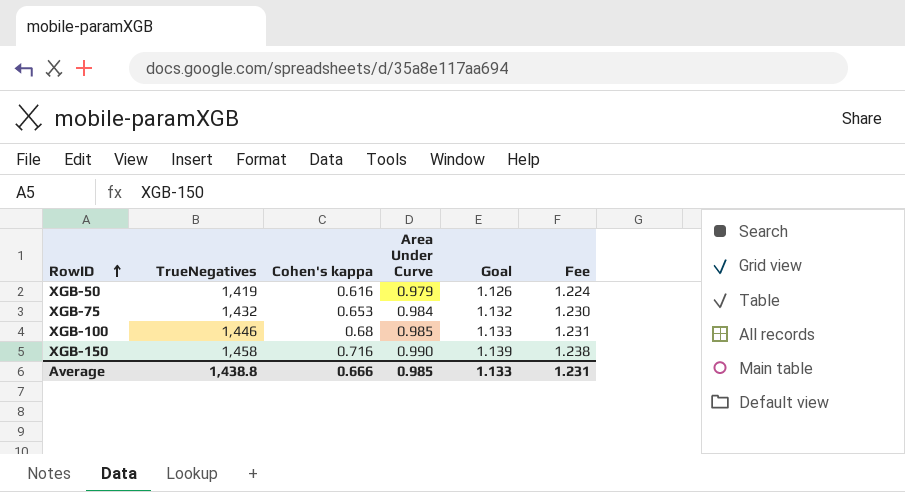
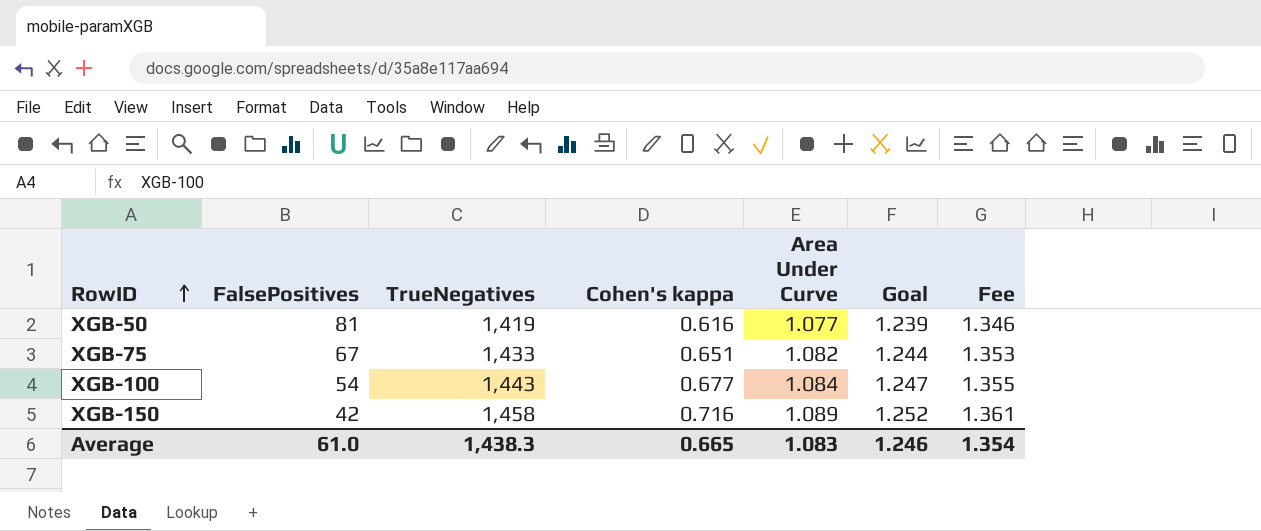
column FalsePositives | position: none -> 2
XGB-50 | Area Under Curve: 0.979 -> 1.077
XGB-50 | Goal: 1.126 -> 1.239
XGB-50 | Fee: 1.224 -> 1.346
XGB-75 | TrueNegatives: 1,432 -> 1,433
XGB-75 | Cohen's kappa: 0.653 -> 0.651
XGB-75 | Area Under Curve: 0.984 -> 1.082
XGB-75 | Goal: 1.132 -> 1.244
XGB-75 | Fee: 1.230 -> 1.353
XGB-100 | TrueNegatives: 1,446 -> 1,443
XGB-100 | Cohen's kappa: 0.68 -> 0.677
XGB-100 | Area Under Curve: 0.985 -> 1.084
XGB-100 | Goal: 1.133 -> 1.247
XGB-100 | Fee: 1.231 -> 1.355
XGB-150 | Area Under Curve: 0.990 -> 1.089
XGB-150 | Goal: 1.139 -> 1.252
XGB-150 | Fee: 1.238 -> 1.361
Average | TrueNegatives: 1,438.8 -> 1,438.3
Average | Cohen's kappa: 0.666 -> 0.665
Average | Area Under Curve: 0.985 -> 1.083
Average | Goal: 1.133 -> 1.246
Average | Fee: 1.231 -> 1.354

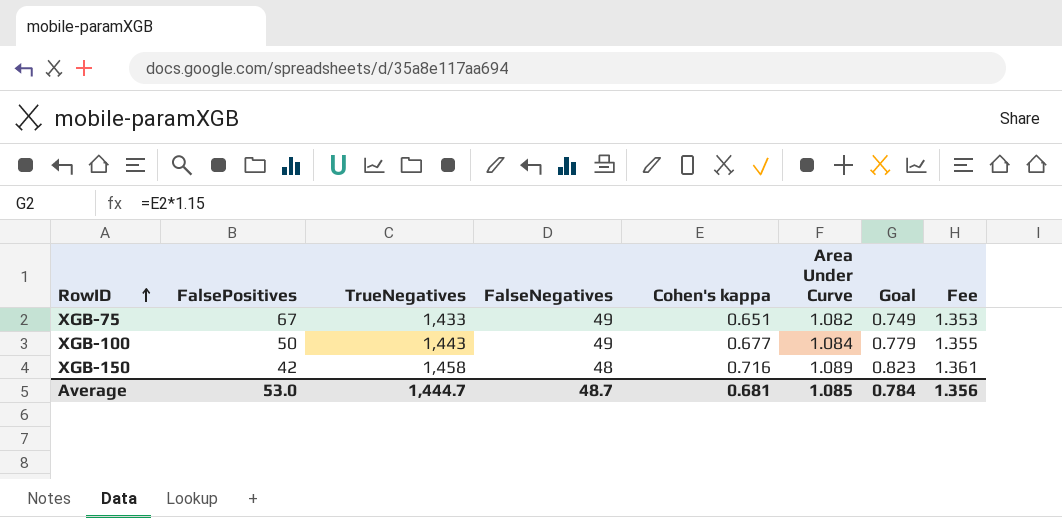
column FalseNegatives | position: none -> 4
column Goal | formula: [Area Under Curve] * 1.15 -> [Cohen's kappa] * 1.15
row XGB-50: 81 | 1,419 | 0.616 | 1.077 | 1.239 | 1.346 -> none
XGB-100 | FalsePositives: 54 -> 50
Average | FalsePositives: 61.0 -> 53.0
Average | TrueNegatives: 1,438.3 -> 1,444.7
Average | Cohen's kappa: 0.665 -> 0.681
Average | Area Under Curve: 1.083 -> 1.085
Average | Goal: 1.246 -> 0.784
Average | Fee: 1.354 -> 1.356

